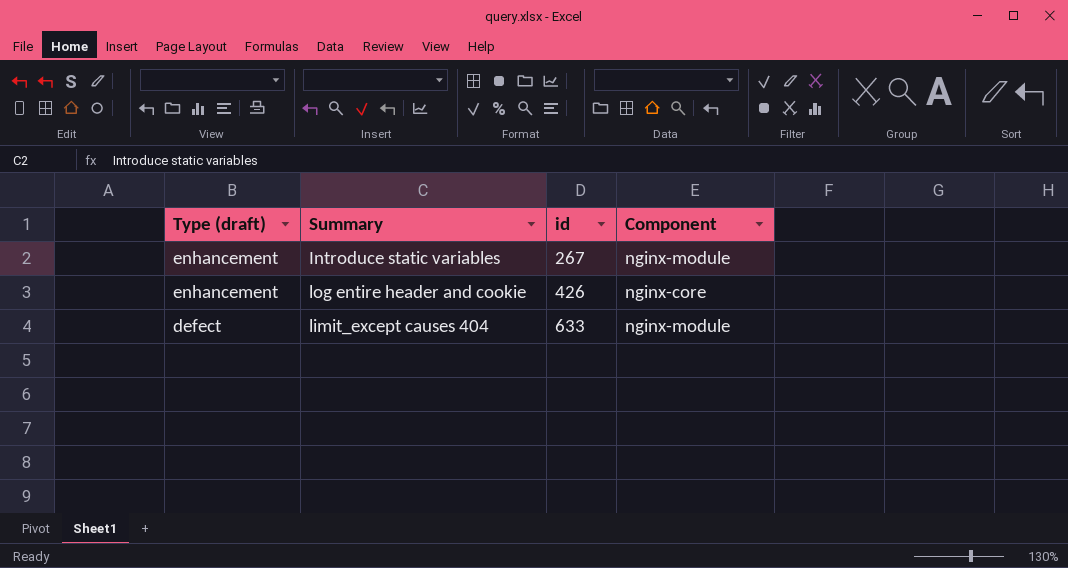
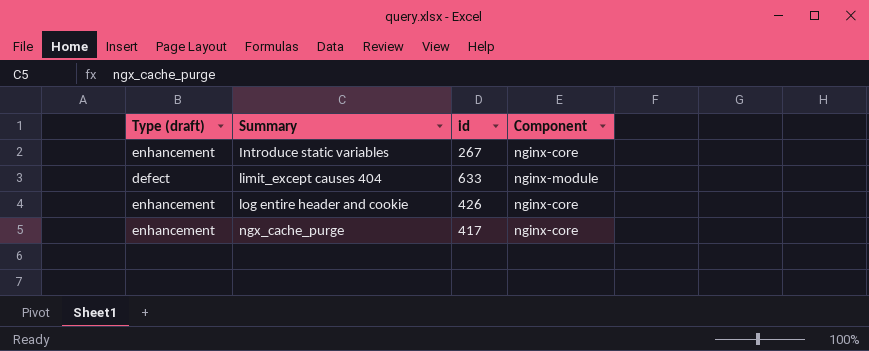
row order: Type (draft) descending -> Summary ascending
Introduce static variables | Component: nginx-module -> nginx-core
row ngx_cache_purge: none -> enhancement | 417 | nginx-core

